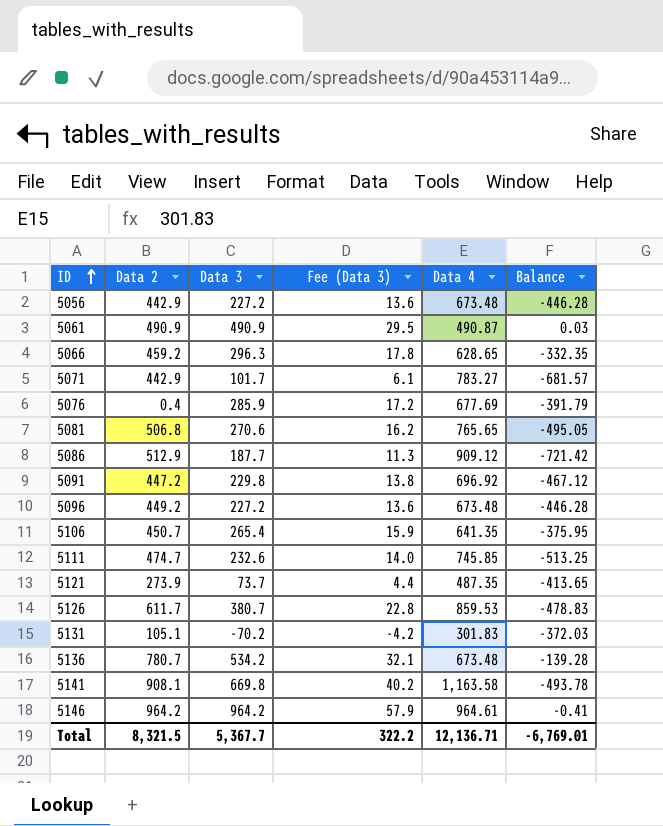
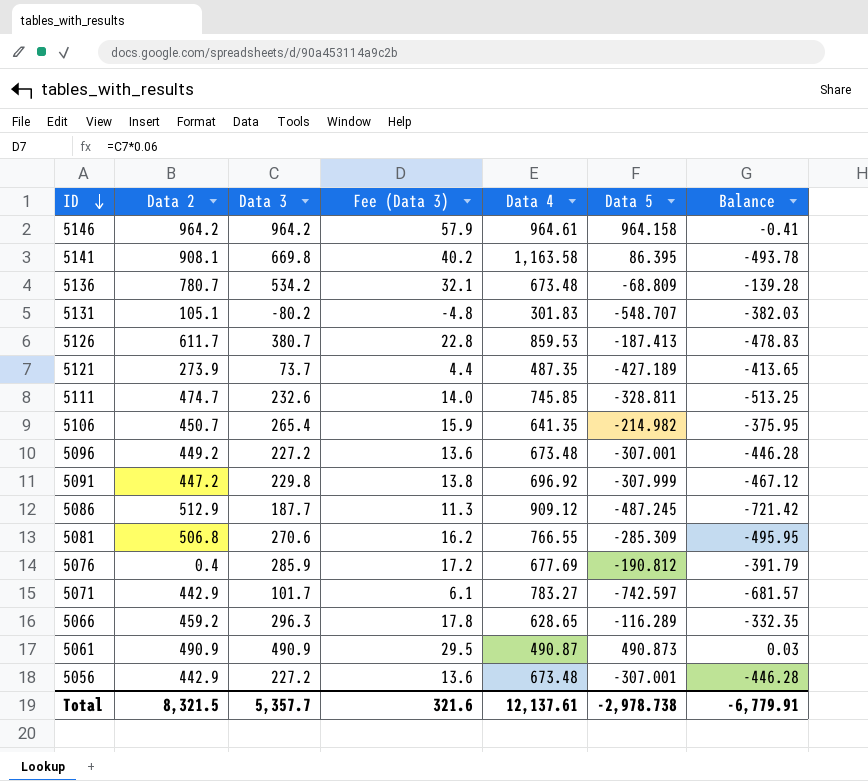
row order: ID ascending -> ID descending
column Data 5 | position: none -> 6
5131 | Data 3: -70.2 -> -80.2
5131 | Fee (Data 3): -4.2 -> -4.8
5131 | Balance: -372.03 -> -382.03
5081 | Data 4: 765.65 -> 766.55
5081 | Balance: -495.05 -> -495.95
Total | Data 3: 5,367.7 -> 5,357.7
Total | Fee (Data 3): 322.2 -> 321.6
Total | Data 4: 12,136.71 -> 12,137.61
Total | Balance: -6,769.01 -> -6,779.91

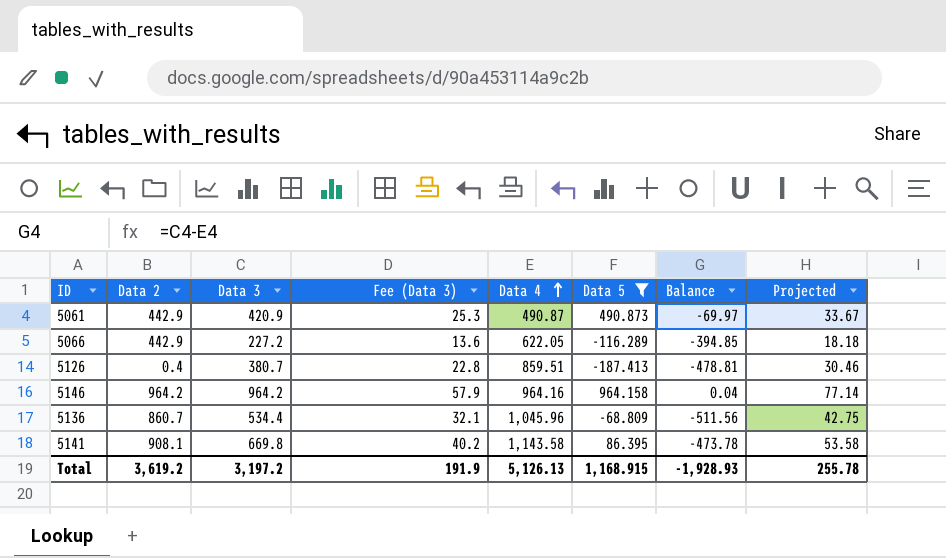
filter: none -> Data 5 >= -187.413
row order: ID descending -> Data 4 ascending
column Projected | formula: none -> [Data 3] * 0.08
5061 | Data 2: 490.9 -> 442.9
5061 | Data 3: 490.9 -> 420.9
5061 | Fee (Data 3): 29.5 -> 25.3
5061 | Balance: 0.03 -> -69.97
5066 | Data 2: 459.2 -> 442.9
5066 | Data 3: 296.3 -> 227.2
5066 | Fee (Data 3): 17.8 -> 13.6
5066 | Data 4: 628.65 -> 622.05
5066 | Balance: -332.35 -> -394.85
5126 | Data 2: 611.7 -> 0.4
5126 | Data 4: 859.53 -> 859.51
5126 | Balance: -478.83 -> -478.81
5146 | Data 4: 964.61 -> 964.16
5146 | Balance: -0.41 -> 0.04
5136 | Data 2: 780.7 -> 860.7
5136 | Data 3: 534.2 -> 534.4
5136 | Data 4: 673.48 -> 1,045.96
5136 | Balance: -139.28 -> -511.56
5141 | Data 4: 1,163.58 -> 1,143.58
5141 | Balance: -493.78 -> -473.78
Total | Data 2: 8,321.5 -> 3,619.2
Total | Data 3: 5,357.7 -> 3,197.2
Total | Fee (Data 3): 321.6 -> 191.9
Total | Data 4: 12,137.61 -> 5,126.13
Total | Data 5: -2,978.738 -> 1,168.915
Total | Balance: -6,779.91 -> -1,928.93

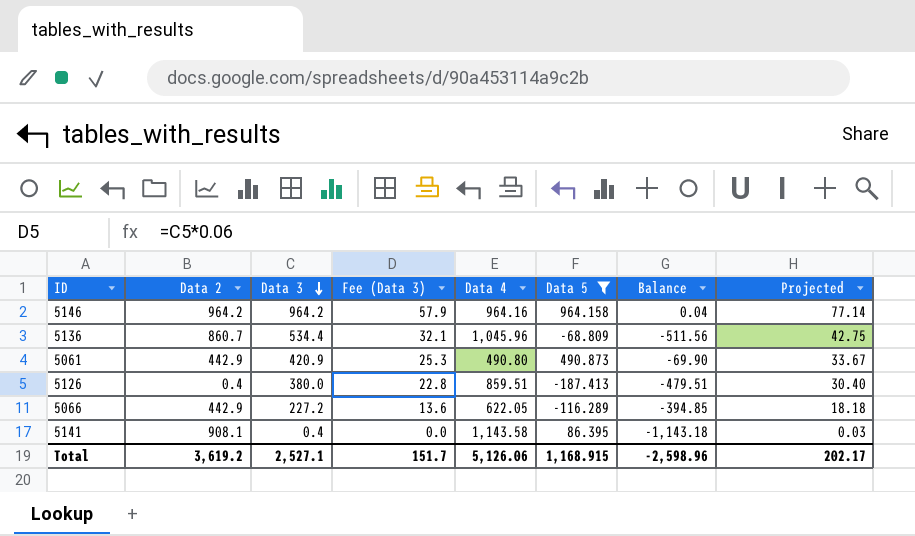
row order: Data 4 ascending -> Data 3 descending
5061 | Data 4: 490.87 -> 490.80
5061 | Balance: -69.97 -> -69.90
5126 | Data 3: 380.7 -> 380.0
5126 | Balance: -478.81 -> -479.51
5126 | Projected: 30.46 -> 30.40
5141 | Data 3: 669.8 -> 0.4
5141 | Fee (Data 3): 40.2 -> 0.0
5141 | Balance: -473.78 -> -1,143.18
5141 | Projected: 53.58 -> 0.03
Total | Data 3: 3,197.2 -> 2,527.1
Total | Fee (Data 3): 191.9 -> 151.7
Total | Data 4: 5,126.13 -> 5,126.06
Total | Balance: -1,928.93 -> -2,598.96
Total | Projected: 255.78 -> 202.17

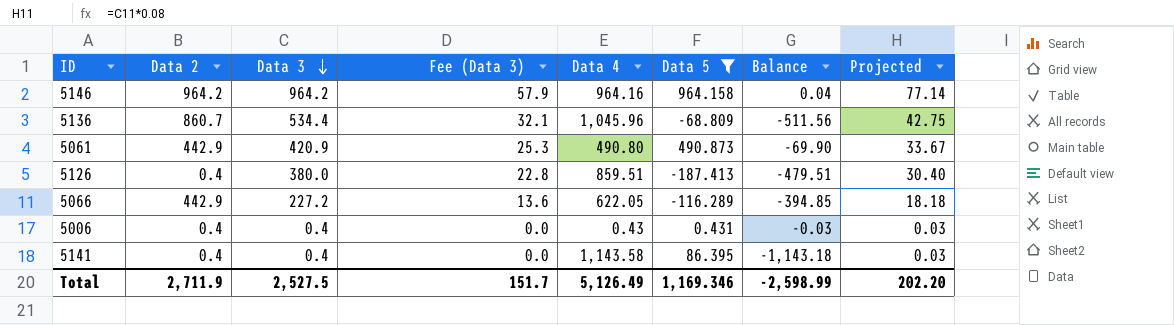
row 5006: none -> 0.4 | 0.4 | 0.0 | 0.43 | 0.431 | -0.03 | 0.03
5141 | Data 2: 908.1 -> 0.4
Total | Data 2: 3,619.2 -> 2,711.9
Total | Data 3: 2,527.1 -> 2,527.5
Total | Data 4: 5,126.06 -> 5,126.49
Total | Data 5: 1,168.915 -> 1,169.346
Total | Balance: -2,598.96 -> -2,598.99
Total | Projected: 202.17 -> 202.20

